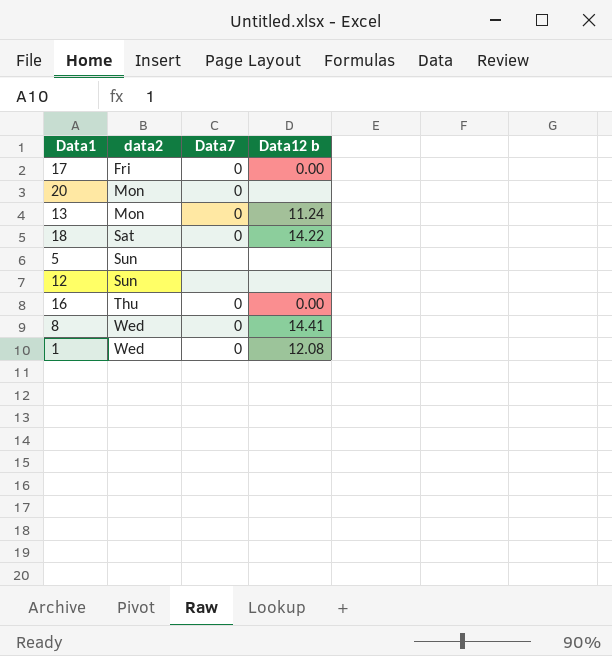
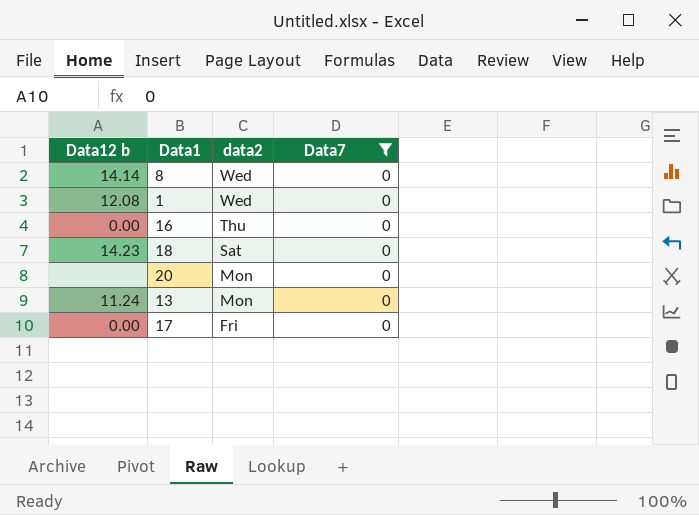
filter: none -> Data7 = 0
row order: data2 ascending -> data2 descending
column Data12 b | position: 4 -> 1
8 | Data12 b: 14.41 -> 14.14
18 | Data12 b: 14.22 -> 14.23

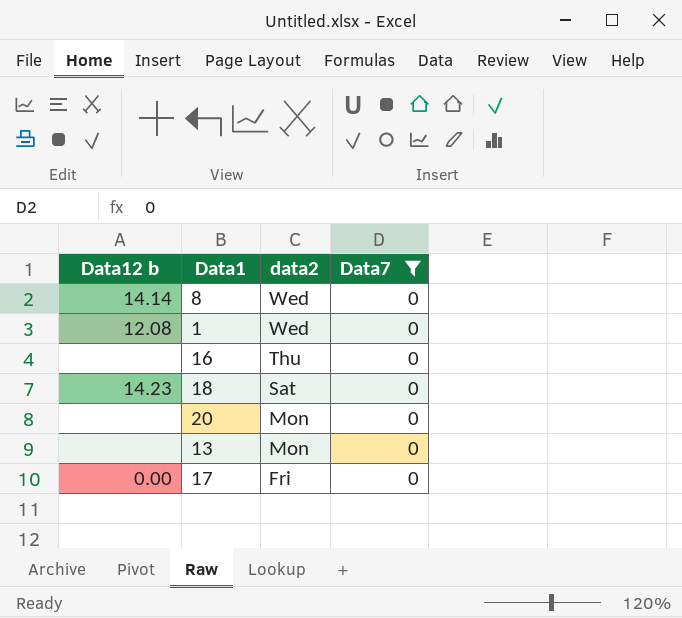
16 | Data12 b: 0.00 -> none
13 | Data12 b: 11.24 -> none

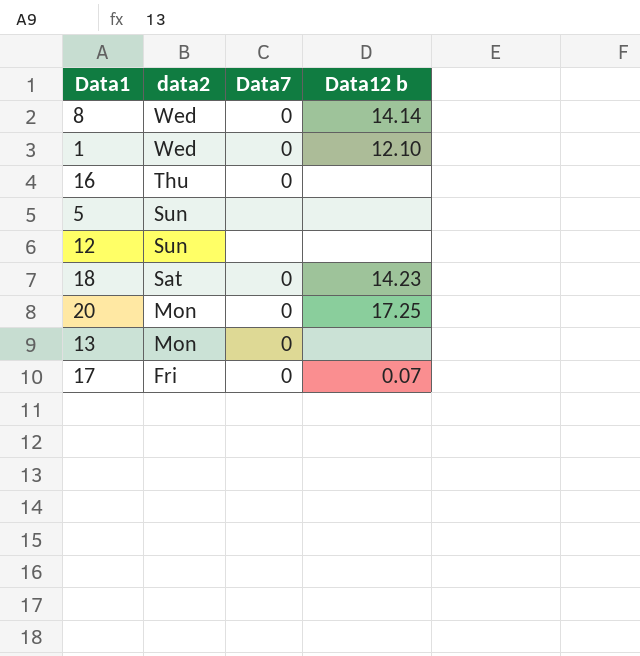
filter: Data7 = 0 -> none
column Data12 b | position: 1 -> 4
1 | Data12 b: 12.08 -> 12.10
20 | Data12 b: none -> 17.25
17 | Data12 b: 0.00 -> 0.07

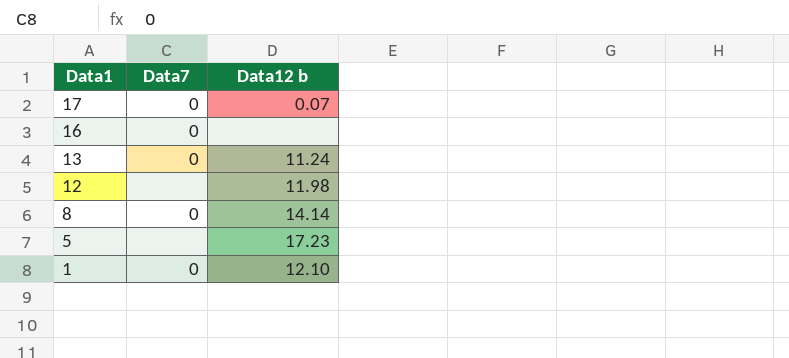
row order: data2 descending -> Data1 descending
column data2 | position: 2 -> none
row 18: Sat | 0 | 14.23 -> none
row 20: Mon | 0 | 17.25 -> none
13 | Data12 b: none -> 11.24
12 | Data12 b: none -> 11.98
5 | Data12 b: none -> 17.23

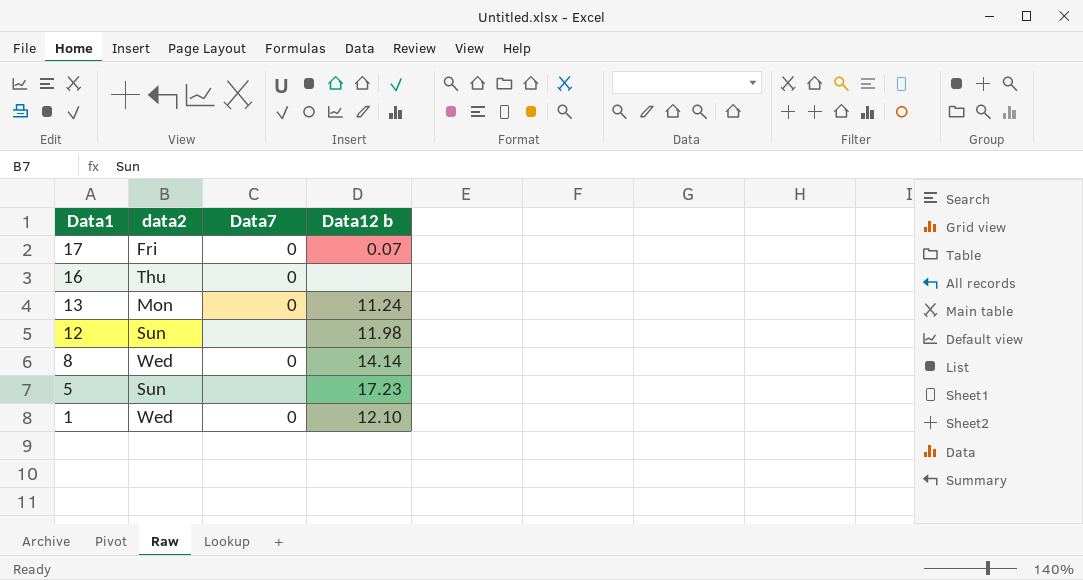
column data2 | position: none -> 2

